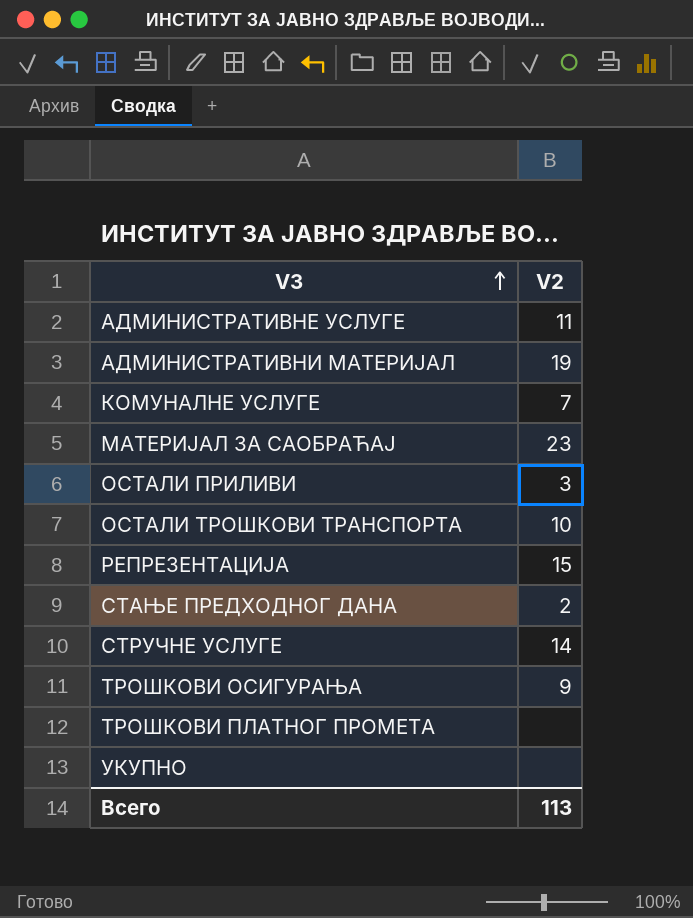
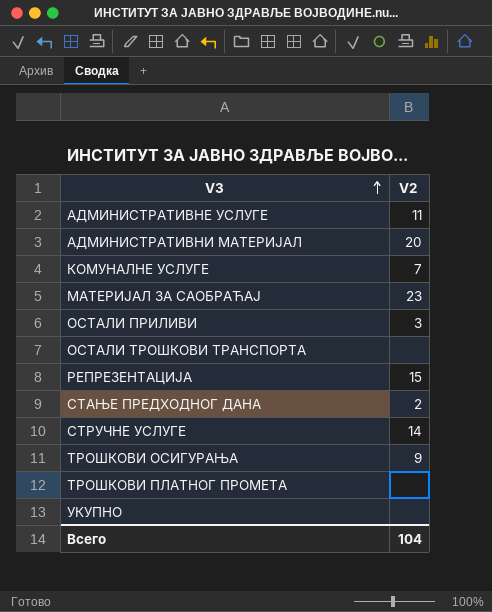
АДМИНИСТРАТИВНИ МАТЕРИЈАЛ | V2: 19 -> 20
ОСТАЛИ ТРОШКОВИ ТРАНСПОРТА | V2: 10 -> none
Всего | V2: 113 -> 104

